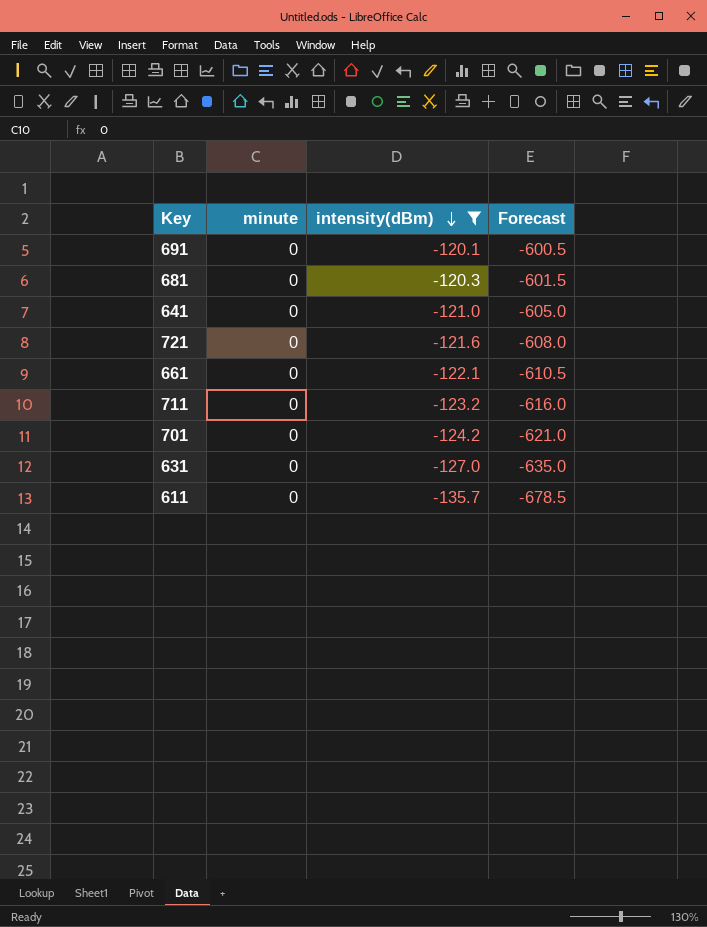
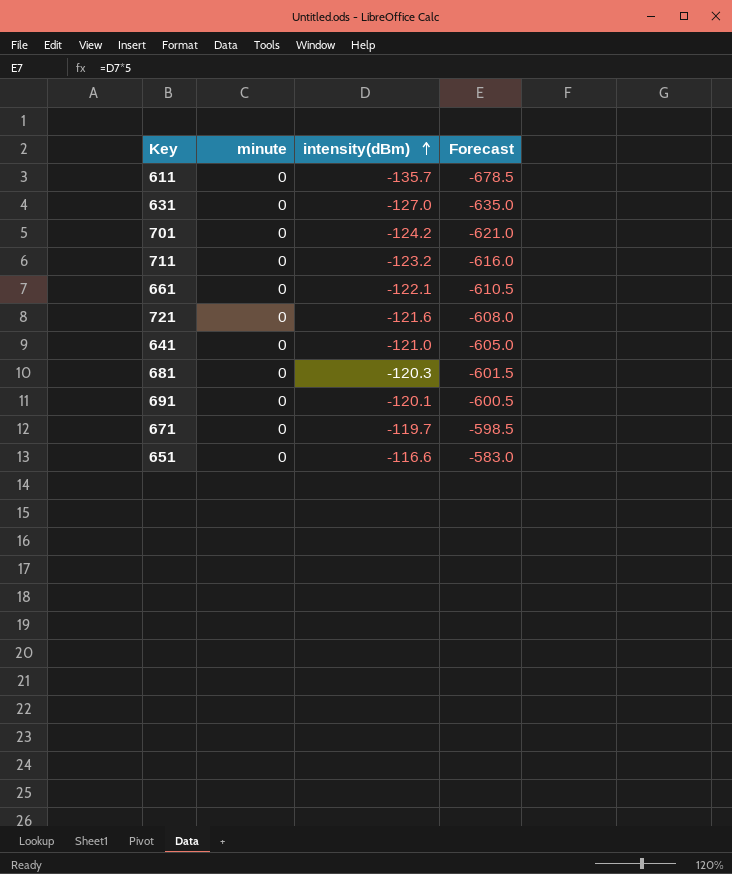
filter: intensity(dBm) <= -120.1 -> none
row order: intensity(dBm) descending -> intensity(dBm) ascending

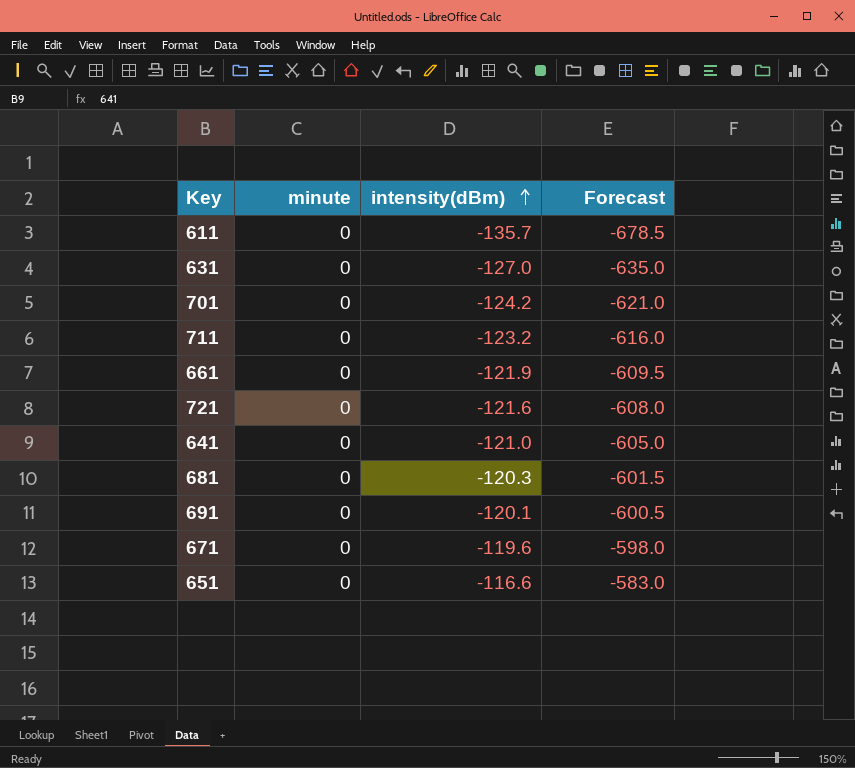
661 | intensity(dBm): -122.1 -> -121.9
661 | Forecast: -610.5 -> -609.5
671 | intensity(dBm): -119.7 -> -119.6
671 | Forecast: -598.5 -> -598.0

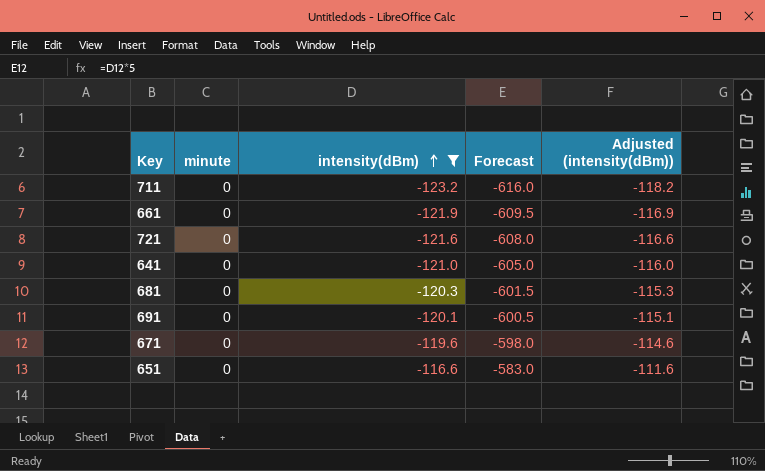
filter: none -> intensity(dBm) >= -123.2
column Adjusted (intensity(dBm)) | formula: none -> [intensity(dBm)] + 5

